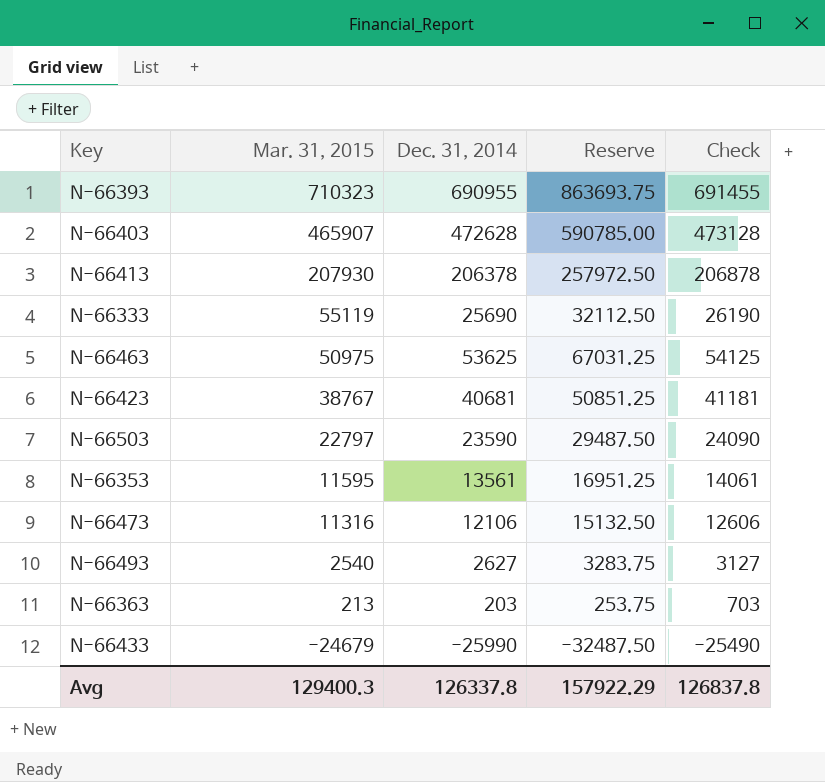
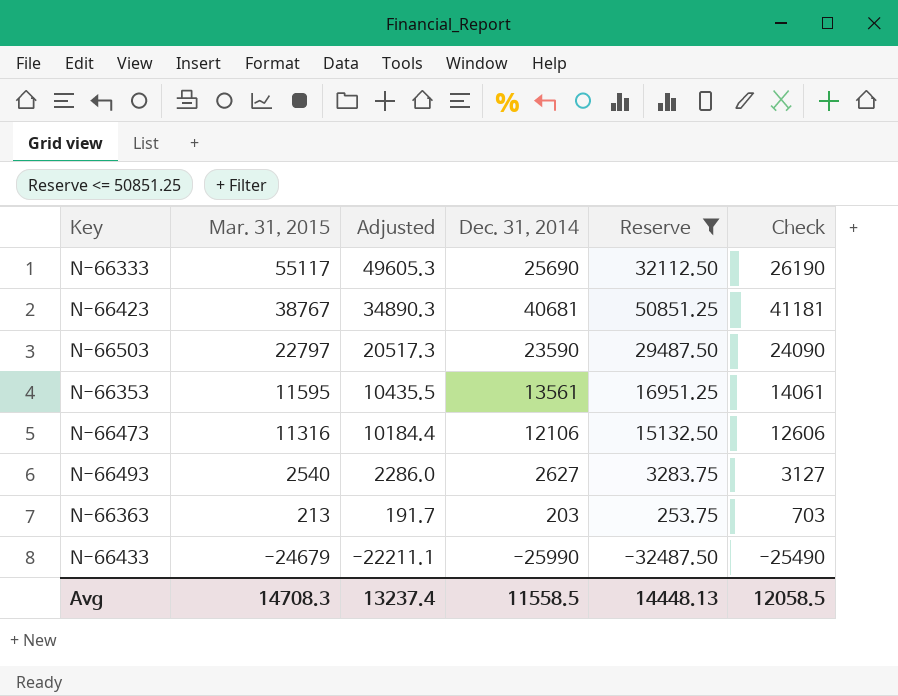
filter: none -> Reserve <= 50851.25
column Adjusted | formula: none -> [Mar. 31, 2015] * 0.9
N-66333 | Mar. 31, 2015: 55119 -> 55117
Avg | Mar. 31, 2015: 129400.3 -> 14708.3
Avg | Dec. 31, 2014: 126337.8 -> 11558.5
Avg | Reserve: 157922.29 -> 14448.13
Avg | Check: 126837.8 -> 12058.5

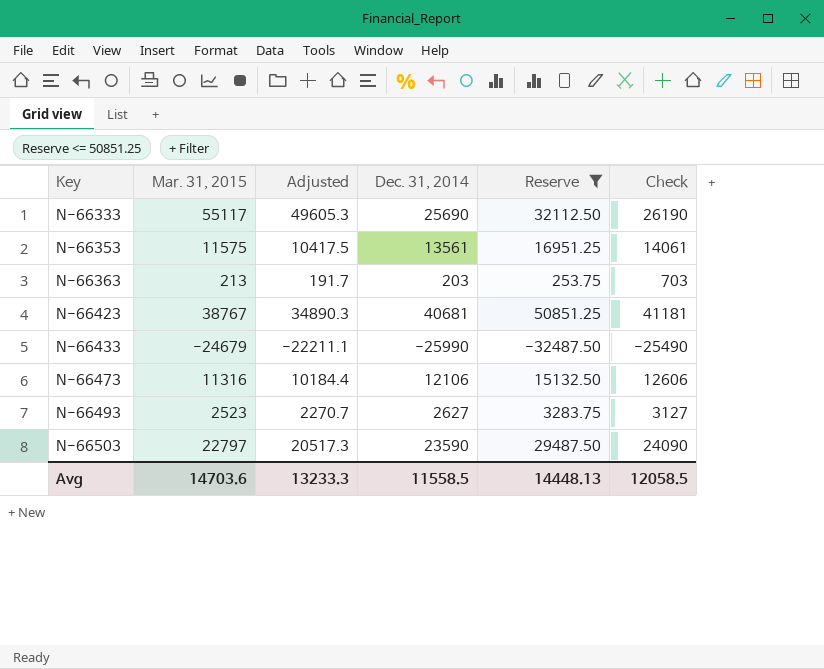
row order: Mar. 31, 2015 descending -> Key ascending
N-66353 | Mar. 31, 2015: 11595 -> 11575
N-66353 | Adjusted: 10435.5 -> 10417.5
N-66493 | Mar. 31, 2015: 2540 -> 2523
N-66493 | Adjusted: 2286.0 -> 2270.7
Avg | Mar. 31, 2015: 14708.3 -> 14703.6
Avg | Adjusted: 13237.4 -> 13233.3

